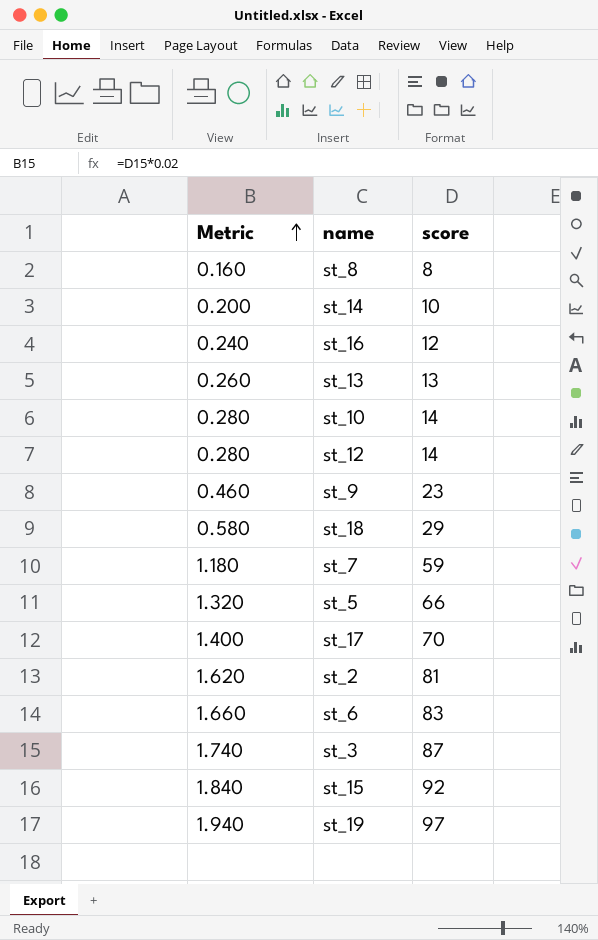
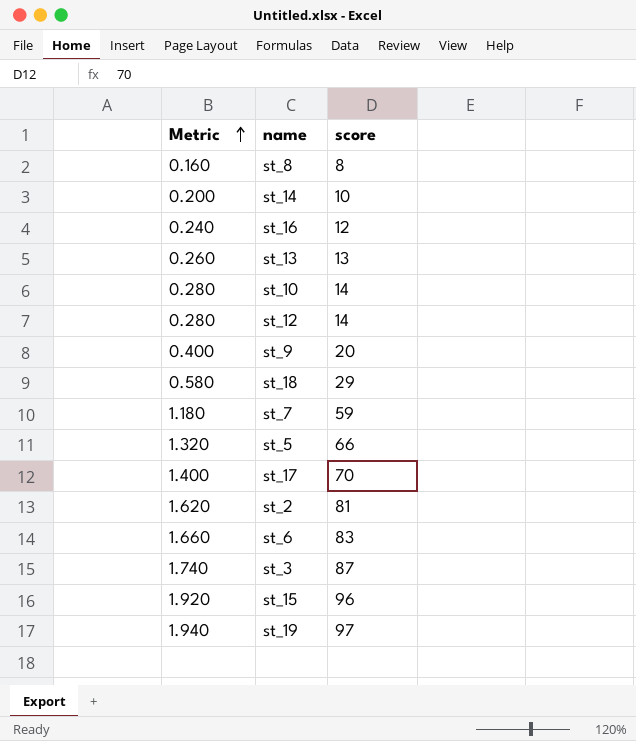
st_9 | Metric: 0.460 -> 0.400
st_9 | score: 23 -> 20
st_15 | Metric: 1.840 -> 1.920
st_15 | score: 92 -> 96

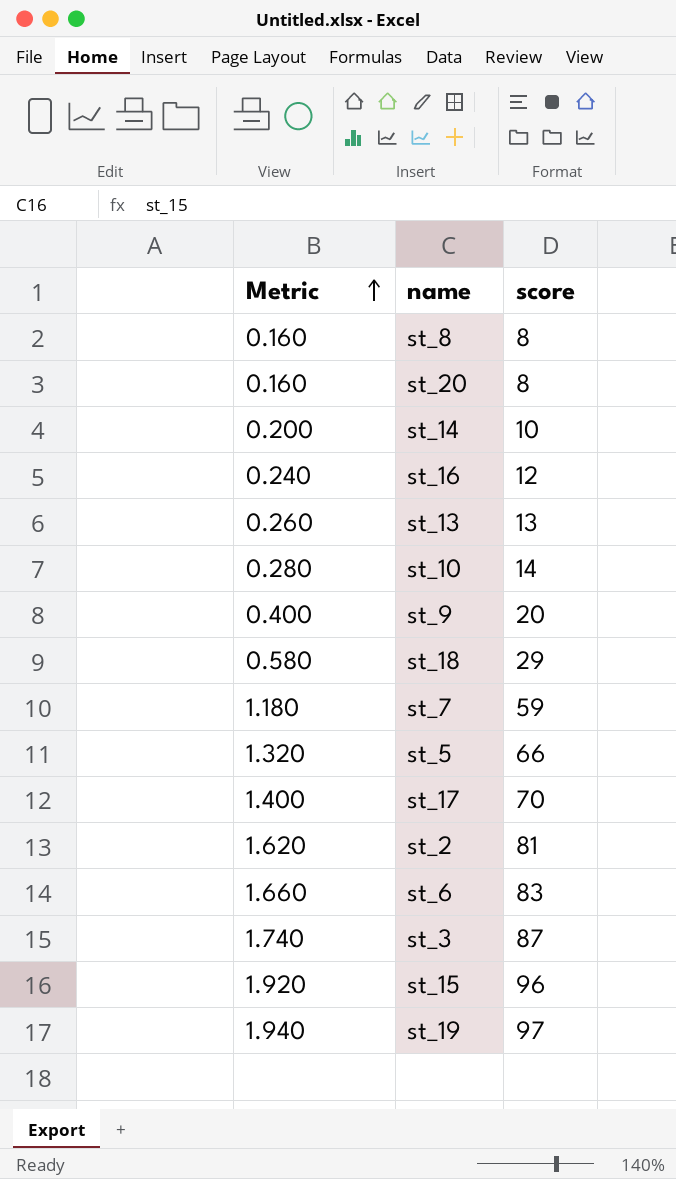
row st_12: 0.280 | 14 -> none
row st_20: none -> 0.160 | 8

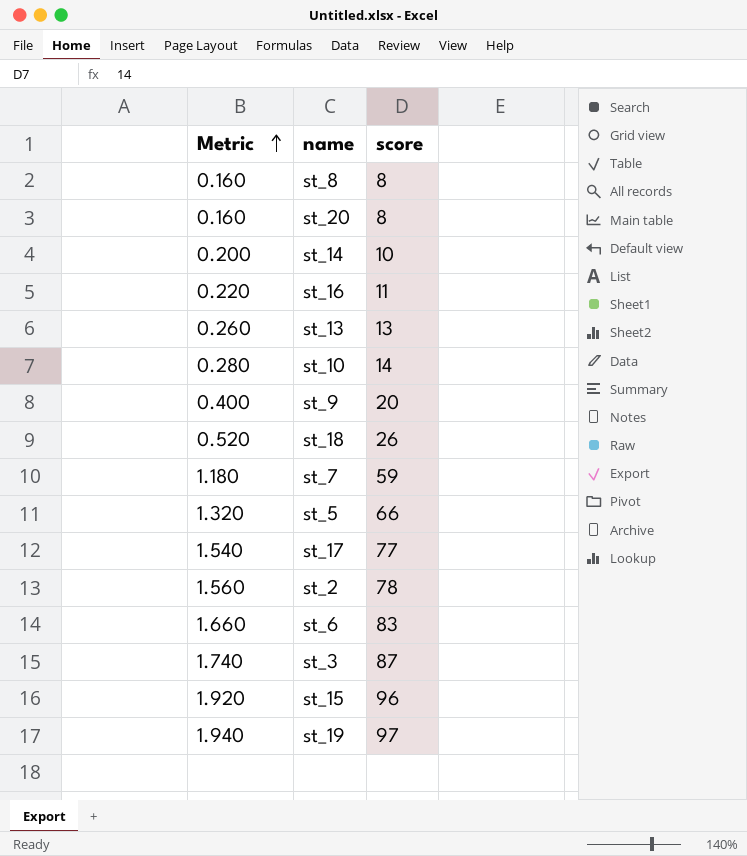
st_16 | Metric: 0.240 -> 0.220
st_16 | score: 12 -> 11
st_18 | Metric: 0.580 -> 0.520
st_18 | score: 29 -> 26
st_17 | Metric: 1.400 -> 1.540
st_17 | score: 70 -> 77
st_2 | Metric: 1.620 -> 1.560
st_2 | score: 81 -> 78

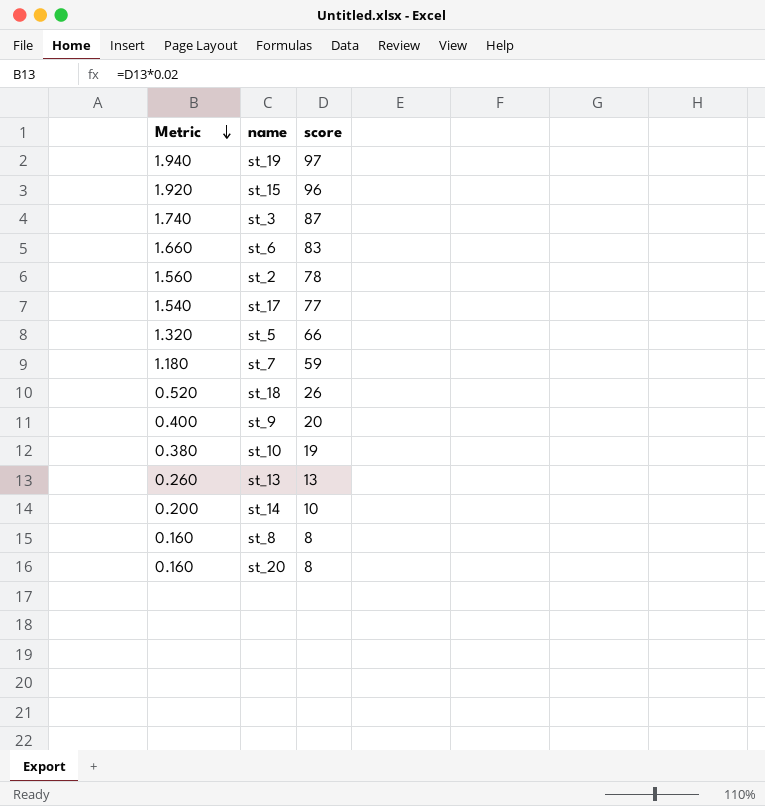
row order: Metric ascending -> Metric descending
row st_16: 0.220 | 11 -> none
st_10 | Metric: 0.280 -> 0.380
st_10 | score: 14 -> 19

